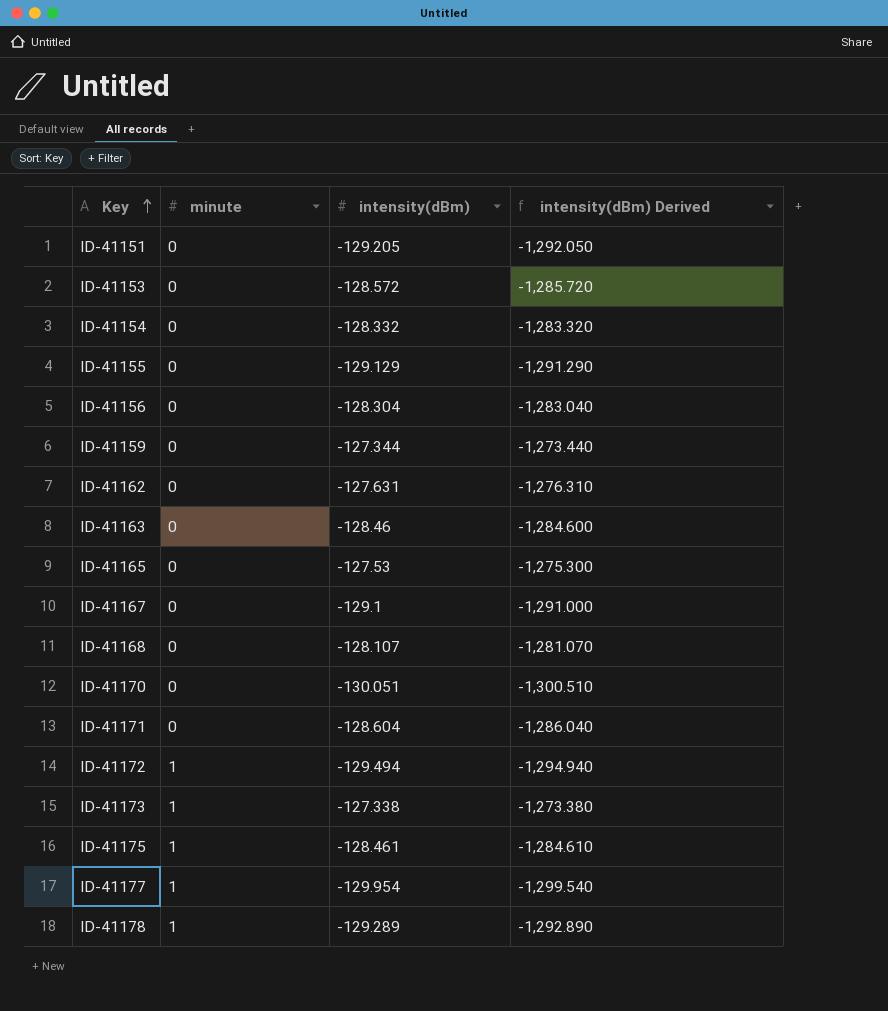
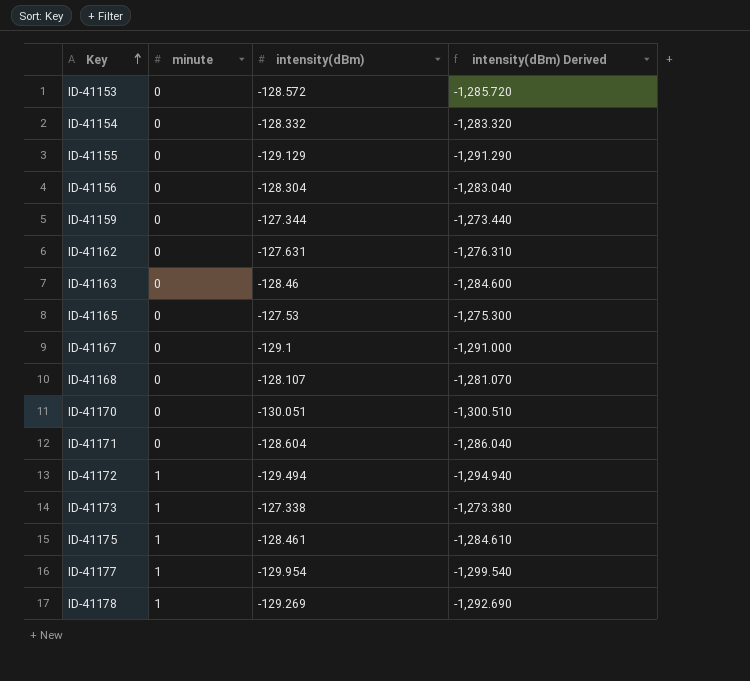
row ID-41151: 0 | -129.205 | -1,292.050 -> none
ID-41178 | intensity(dBm): -129.289 -> -129.269
ID-41178 | intensity(dBm) Derived: -1,292.890 -> -1,292.690

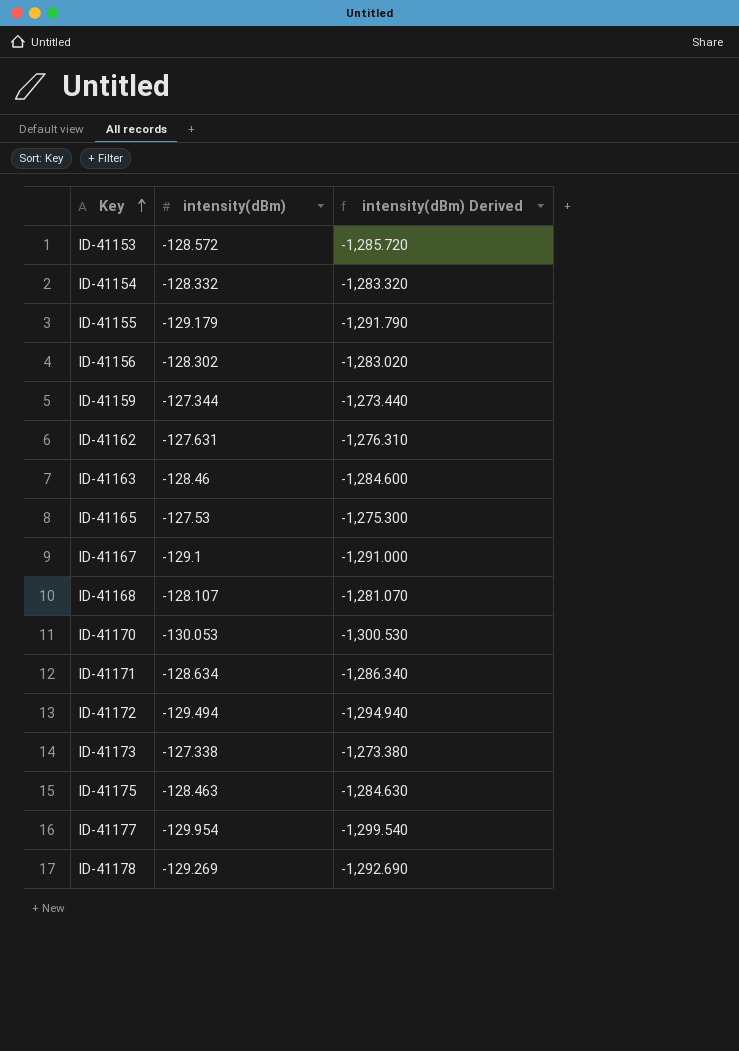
column minute | position: 2 -> none
ID-41155 | intensity(dBm): -129.129 -> -129.179
ID-41155 | intensity(dBm) Derived: -1,291.290 -> -1,291.790
ID-41156 | intensity(dBm): -128.304 -> -128.302
ID-41156 | intensity(dBm) Derived: -1,283.040 -> -1,283.020
ID-41170 | intensity(dBm): -130.051 -> -130.053
ID-41170 | intensity(dBm) Derived: -1,300.510 -> -1,300.530
ID-41171 | intensity(dBm): -128.604 -> -128.634
ID-41171 | intensity(dBm) Derived: -1,286.040 -> -1,286.340
ID-41175 | intensity(dBm): -128.461 -> -128.463
ID-41175 | intensity(dBm) Derived: -1,284.610 -> -1,284.630

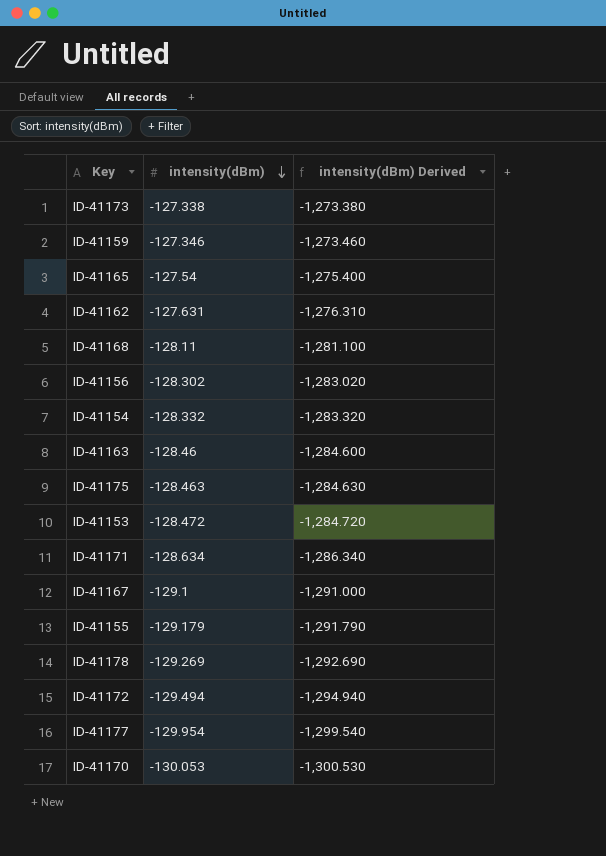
row order: Key ascending -> intensity(dBm) descending
ID-41159 | intensity(dBm): -127.344 -> -127.346
ID-41159 | intensity(dBm) Derived: -1,273.440 -> -1,273.460
ID-41165 | intensity(dBm): -127.53 -> -127.54
ID-41165 | intensity(dBm) Derived: -1,275.300 -> -1,275.400
ID-41168 | intensity(dBm): -128.107 -> -128.11
ID-41168 | intensity(dBm) Derived: -1,281.070 -> -1,281.100
ID-41153 | intensity(dBm): -128.572 -> -128.472
ID-41153 | intensity(dBm) Derived: -1,285.720 -> -1,284.720

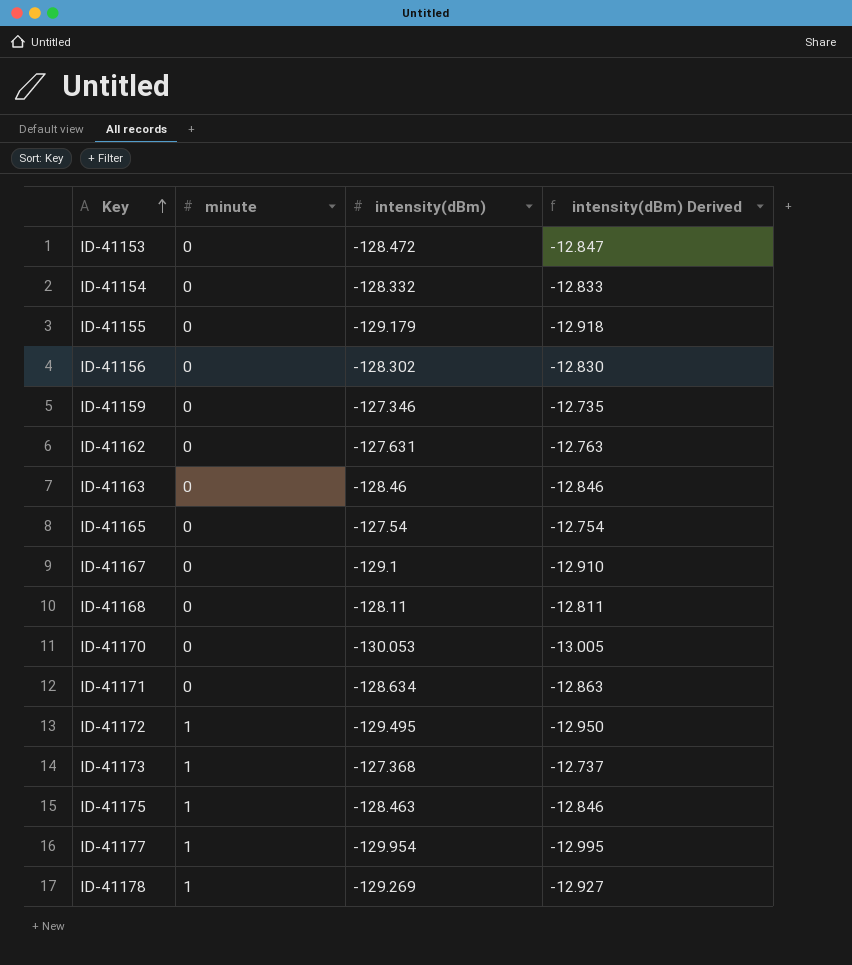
row order: intensity(dBm) descending -> Key ascending
column minute | position: none -> 2
column intensity(dBm) Derived | formula: [intensity(dBm)] * 10 -> [intensity(dBm)] * 0.1
ID-41172 | intensity(dBm): -129.494 -> -129.495
ID-41173 | intensity(dBm): -127.338 -> -127.368

